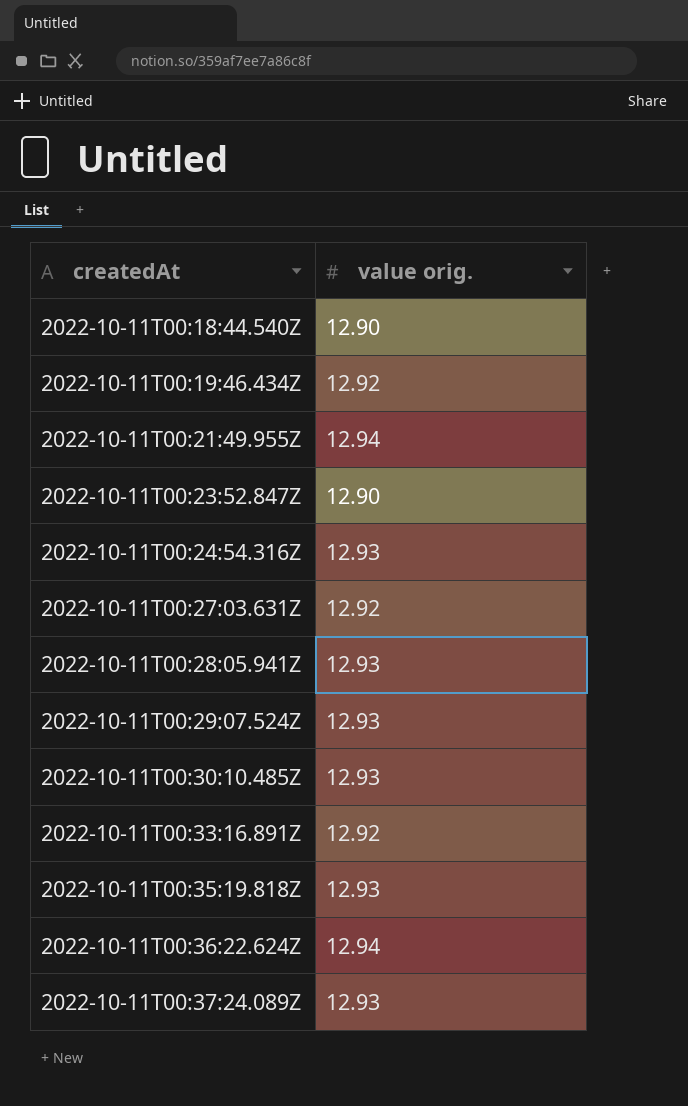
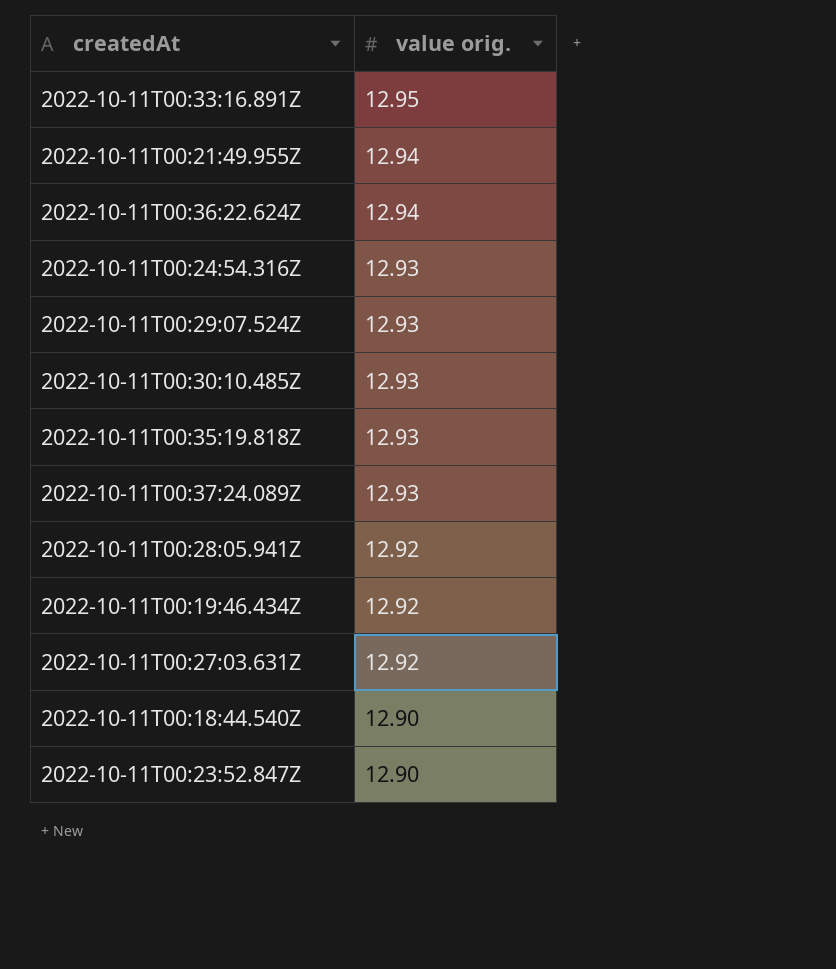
row order: createdAt ascending -> value orig. descending
2022-10-11T00:33:16.891Z | value orig.: 12.92 -> 12.95
2022-10-11T00:28:05.941Z | value orig.: 12.93 -> 12.92

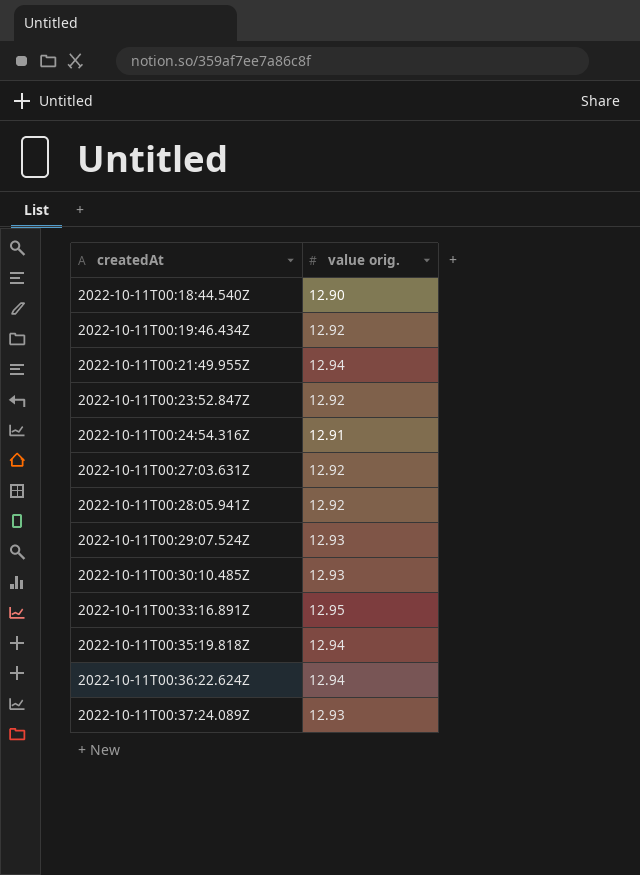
row order: value orig. descending -> createdAt ascending
2022-10-11T00:23:52.847Z | value orig.: 12.90 -> 12.92
2022-10-11T00:24:54.316Z | value orig.: 12.93 -> 12.91
2022-10-11T00:35:19.818Z | value orig.: 12.93 -> 12.94

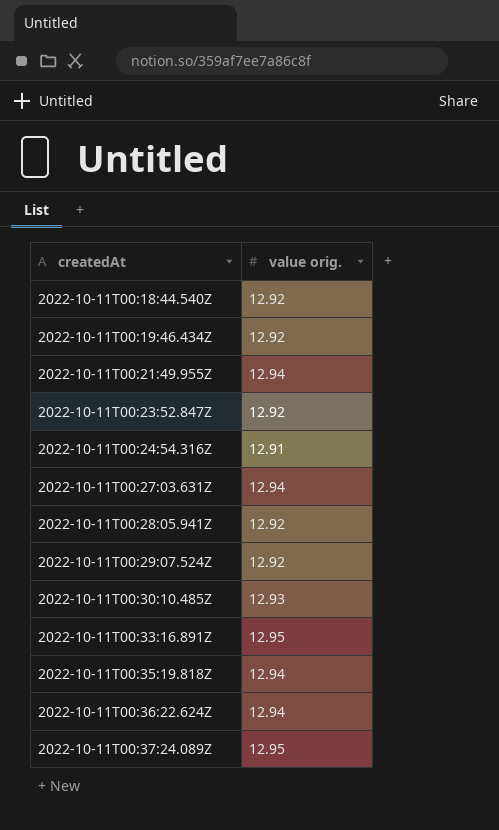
2022-10-11T00:18:44.540Z | value orig.: 12.90 -> 12.92
2022-10-11T00:27:03.631Z | value orig.: 12.92 -> 12.94
2022-10-11T00:29:07.524Z | value orig.: 12.93 -> 12.92
2022-10-11T00:37:24.089Z | value orig.: 12.93 -> 12.95

